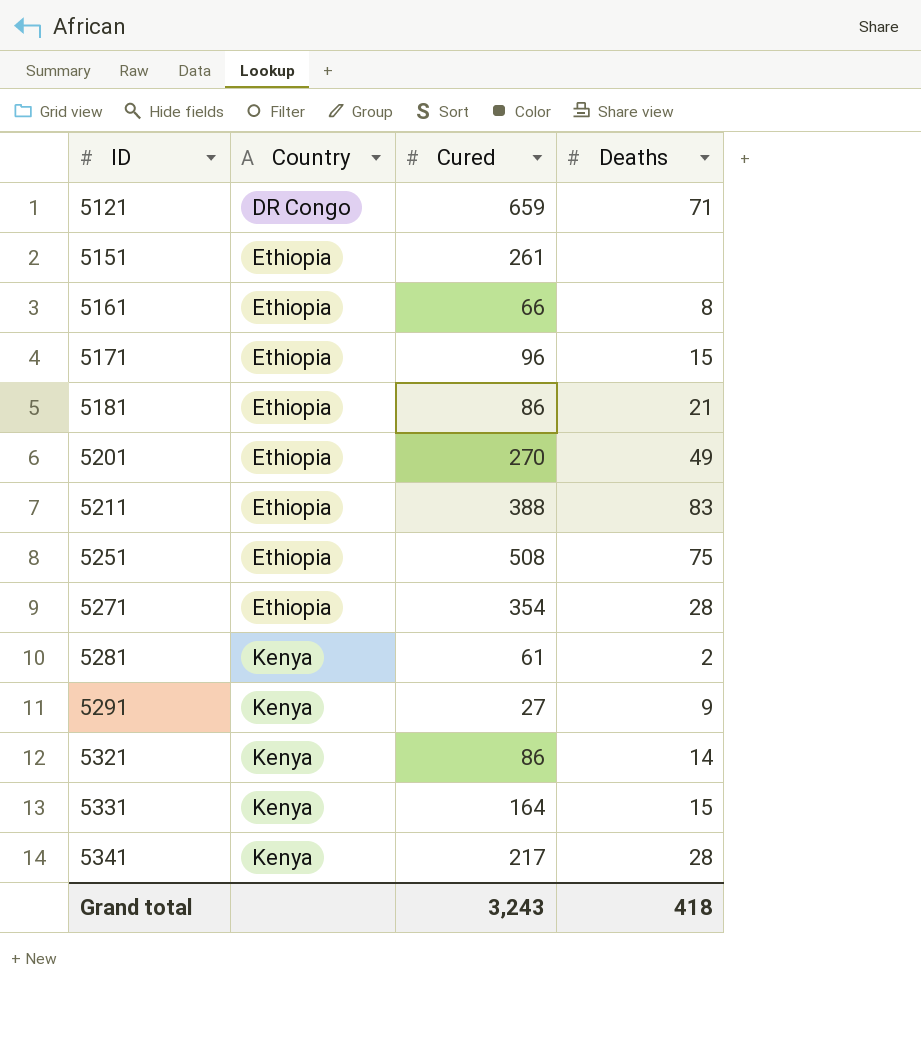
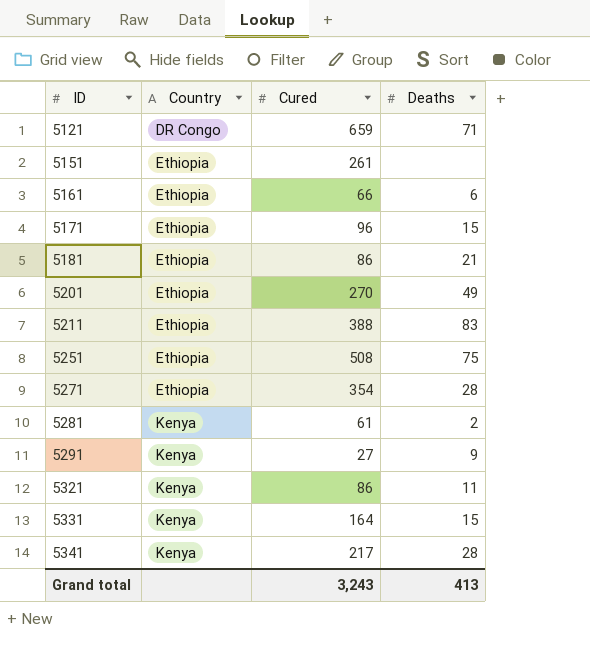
5161 | Deaths: 8 -> 6
5321 | Deaths: 14 -> 11
Grand total | Deaths: 418 -> 413

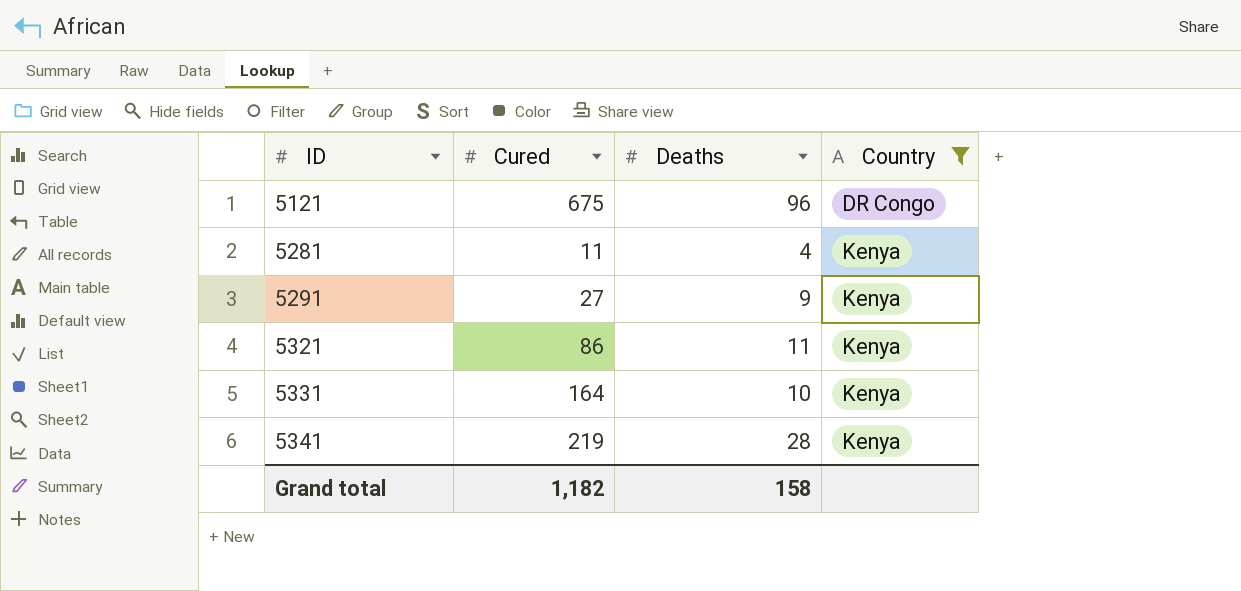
filter: none -> Country != Ethiopia
column Country | position: 2 -> 4
5121 | Cured: 659 -> 675
5121 | Deaths: 71 -> 96
5281 | Cured: 61 -> 11
5281 | Deaths: 2 -> 4
5331 | Deaths: 15 -> 10
5341 | Cured: 217 -> 219
Grand total | Cured: 3,243 -> 1,182
Grand total | Deaths: 413 -> 158

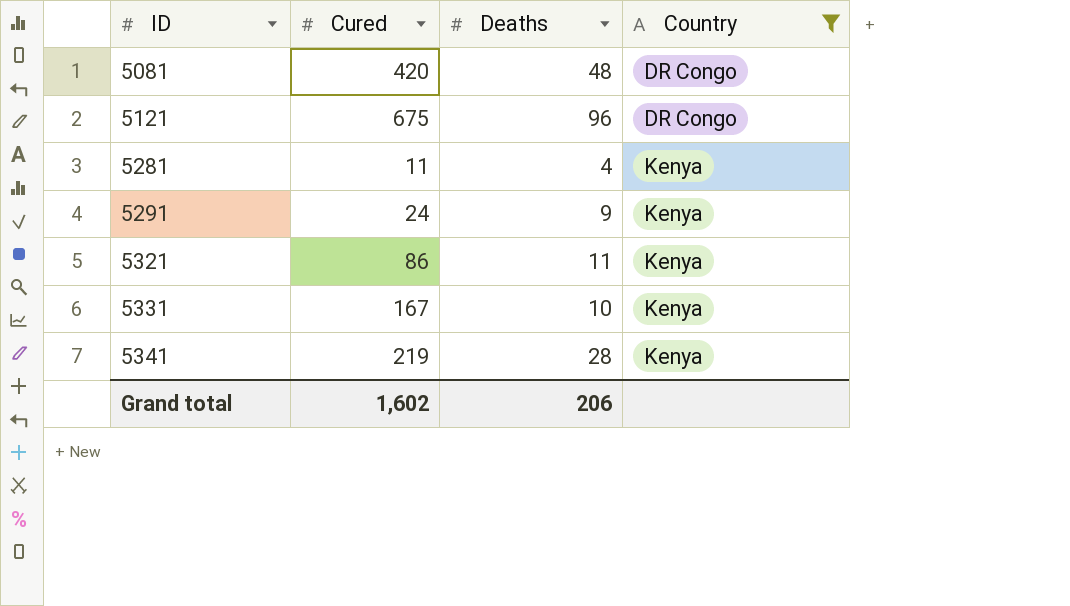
row 5081: none -> 420 | 48 | DR Congo
5291 | Cured: 27 -> 24
5331 | Cured: 164 -> 167
Grand total | Cured: 1,182 -> 1,602
Grand total | Deaths: 158 -> 206

